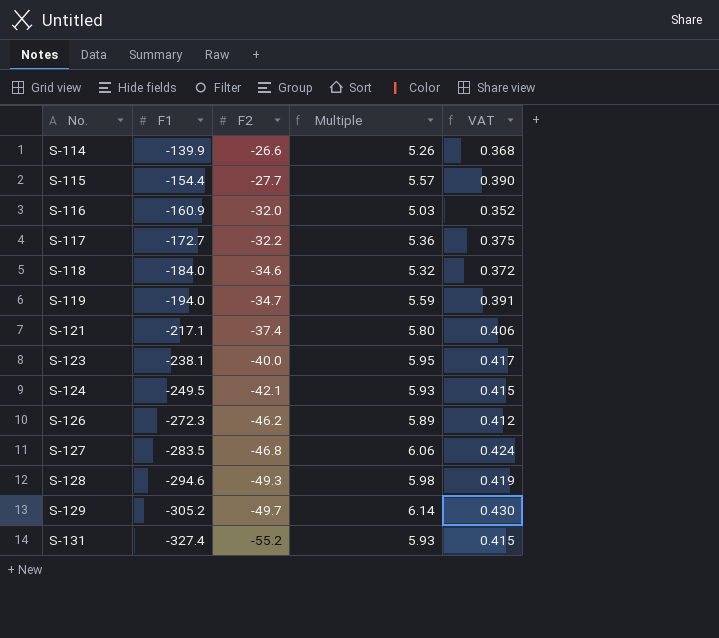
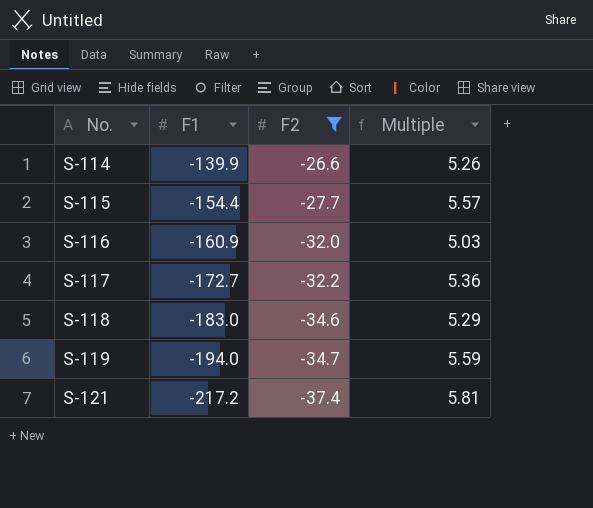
filter: none -> F2 >= -37.4
column VAT | formula: [Multiple] * 0.07 -> none
S-118 | F1: -184.0 -> -183.0
S-118 | Multiple: 5.32 -> 5.29
S-121 | F1: -217.1 -> -217.2
S-121 | Multiple: 5.80 -> 5.81

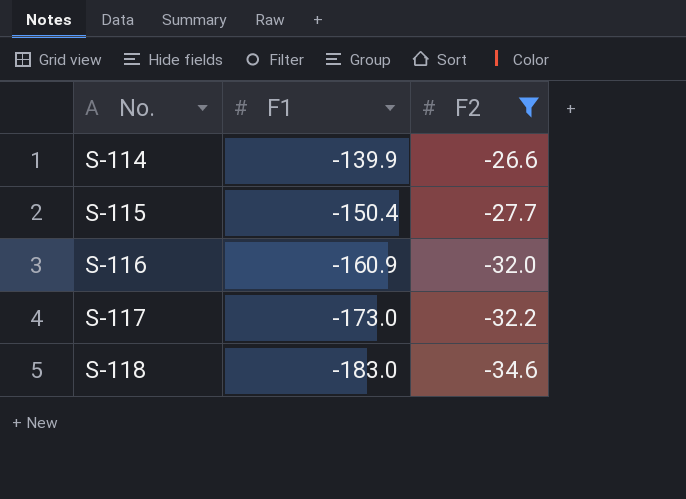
column Multiple | formula: [F1] / [F2] -> none
row S-119: -194.0 | -34.7 | 5.59 -> none
row S-121: -217.2 | -37.4 | 5.81 -> none
S-115 | F1: -154.4 -> -150.4
S-117 | F1: -172.7 -> -173.0

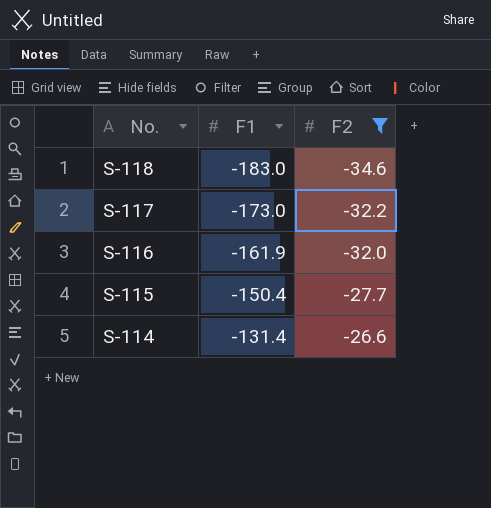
row order: No. ascending -> No. descending
S-116 | F1: -160.9 -> -161.9
S-114 | F1: -139.9 -> -131.4

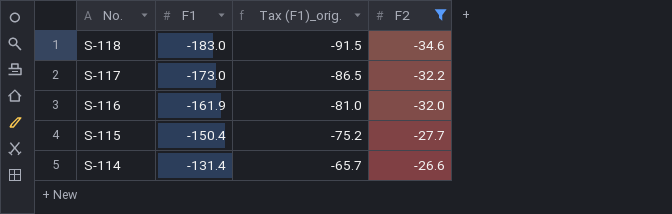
column Tax (F1)_orig. | formula: none -> [F1] * 0.5

